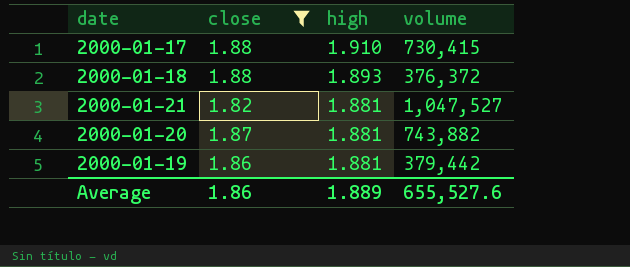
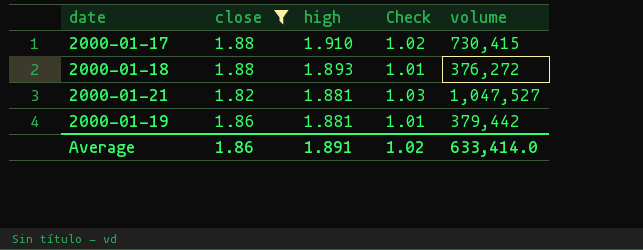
column Check | formula: none -> [high] / [close]
row 2000-01-20: 1.87 | 1.881 | 743,882 -> none
2000-01-18 | volume: 376,372 -> 376,272
Average | high: 1.889 -> 1.891
Average | volume: 655,527.6 -> 633,414.0

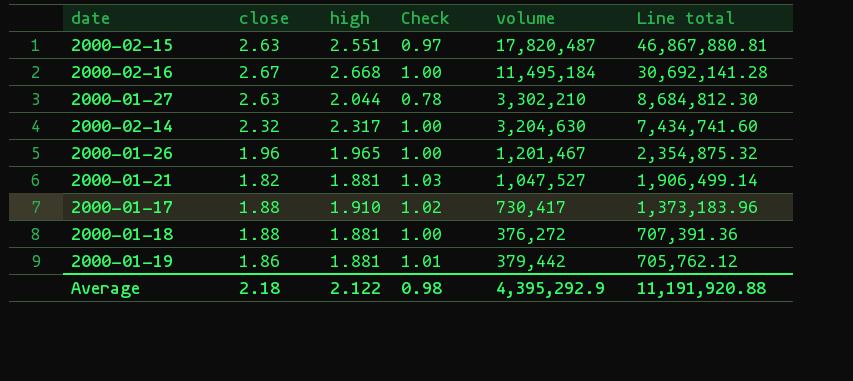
filter: close <= 1.88 -> none
row order: high descending -> Line total descending
column Line total | formula: none -> [close] * [volume]
2000-01-17 | volume: 730,415 -> 730,417
2000-01-18 | high: 1.893 -> 1.881
2000-01-18 | Check: 1.01 -> 1.00
Average | close: 1.86 -> 2.18
Average | high: 1.891 -> 2.122
Average | Check: 1.02 -> 0.98
Average | volume: 633,414.0 -> 4,395,292.9

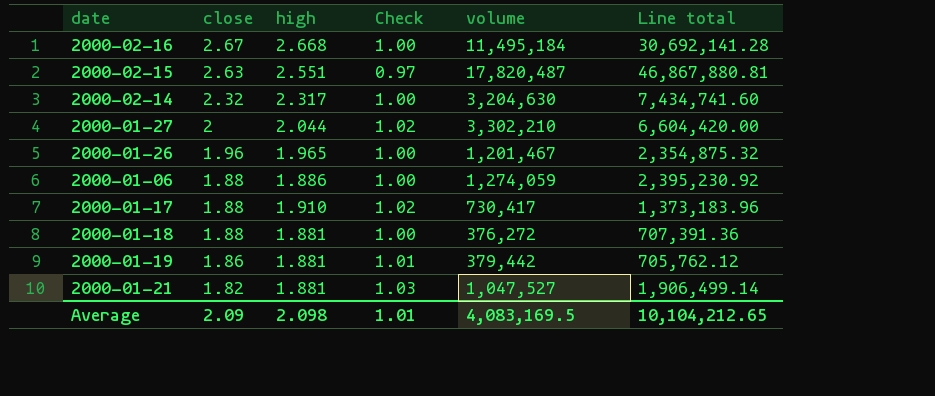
row order: Line total descending -> close descending
2000-01-27 | close: 2.63 -> 2
2000-01-27 | Check: 0.78 -> 1.02
2000-01-27 | Line total: 8,684,812.30 -> 6,604,420.00
row 2000-01-06: none -> 1.88 | 1.886 | 1.00 | 1,274,059 | 2,395,230.92
Average | close: 2.18 -> 2.09
Average | high: 2.122 -> 2.098
Average | Check: 0.98 -> 1.01
Average | volume: 4,395,292.9 -> 4,083,169.5
Average | Line total: 11,191,920.88 -> 10,104,212.65

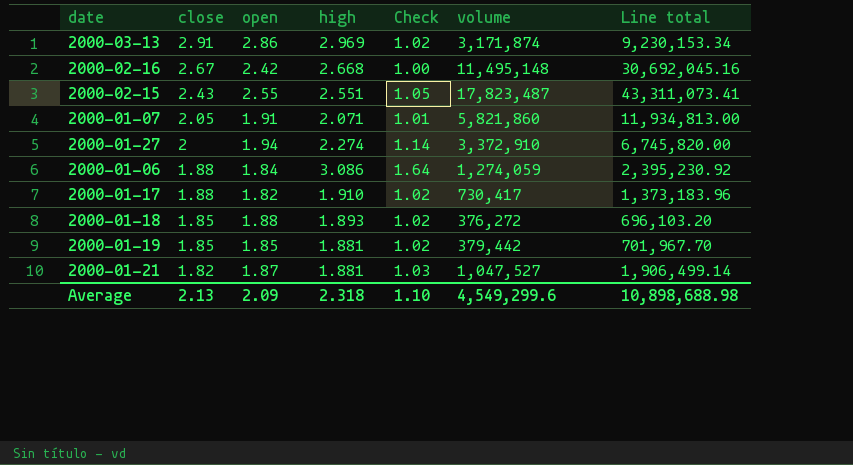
column open | position: none -> 3
row 2000-02-14: 2.32 | 2.317 | 1.00 | 3,204,630 | 7,434,741.60 -> none
row 2000-01-26: 1.96 | 1.965 | 1.00 | 1,201,467 | 2,354,875.32 -> none
row 2000-03-13: none -> 2.91 | 2.86 | 2.969 | 1.02 | 3,171,874 | 9,230,153.34
2000-02-16 | volume: 11,495,184 -> 11,495,148
2000-02-16 | Line total: 30,692,141.28 -> 30,692,045.16
2000-02-15 | close: 2.63 -> 2.43
2000-02-15 | Check: 0.97 -> 1.05
2000-02-15 | volume: 17,820,487 -> 17,823,487
2000-02-15 | Line total: 46,867,880.81 -> 43,311,073.41
row 2000-01-07: none -> 2.05 | 1.91 | 2.071 | 1.01 | 5,821,860 | 11,934,813.00
2000-01-27 | high: 2.044 -> 2.274
2000-01-27 | Check: 1.02 -> 1.14
2000-01-27 | volume: 3,302,210 -> 3,372,910
2000-01-27 | Line total: 6,604,420.00 -> 6,745,820.00
2000-01-06 | high: 1.886 -> 3.086
2000-01-06 | Check: 1.00 -> 1.64
2000-01-18 | close: 1.88 -> 1.85
2000-01-18 | high: 1.881 -> 1.893
2000-01-18 | Check: 1.00 -> 1.02
2000-01-18 | Line total: 707,391.36 -> 696,103.20
2000-01-19 | close: 1.86 -> 1.85
2000-01-19 | Check: 1.01 -> 1.02
2000-01-19 | Line total: 705,762.12 -> 701,967.70
Average | close: 2.09 -> 2.13
Average | high: 2.098 -> 2.318
Average | Check: 1.01 -> 1.10
Average | volume: 4,083,169.5 -> 4,549,299.6
Average | Line total: 10,104,212.65 -> 10,898,688.98

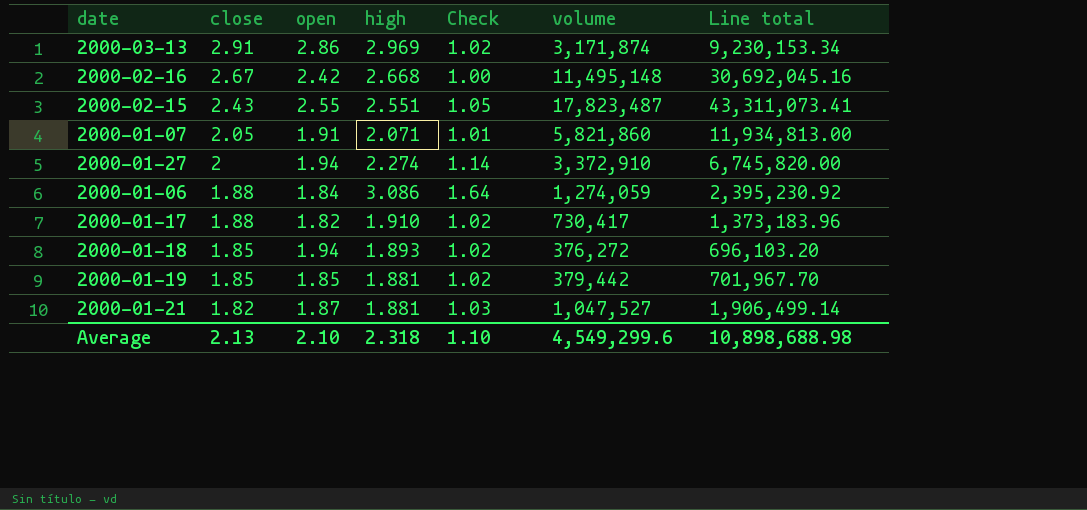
2000-01-18 | open: 1.88 -> 1.94
Average | open: 2.09 -> 2.10

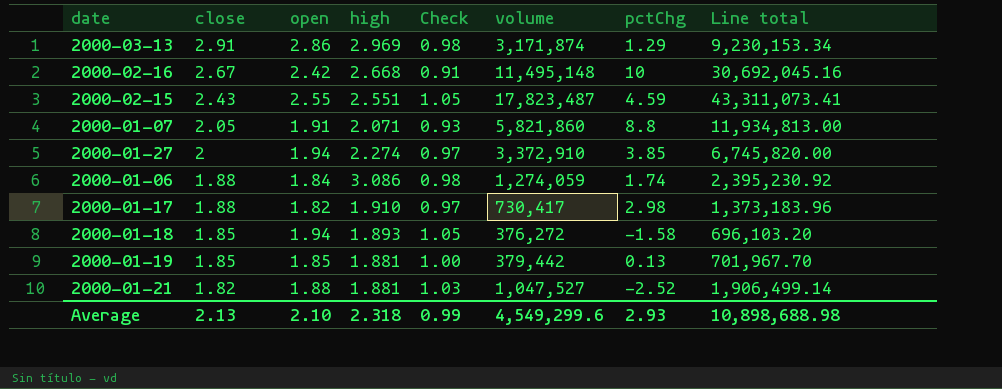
column Check | formula: [high] / [close] -> [open] / [close]
column pctChg | position: none -> 7
2000-01-21 | open: 1.87 -> 1.88
Average | Check: 1.10 -> 0.99

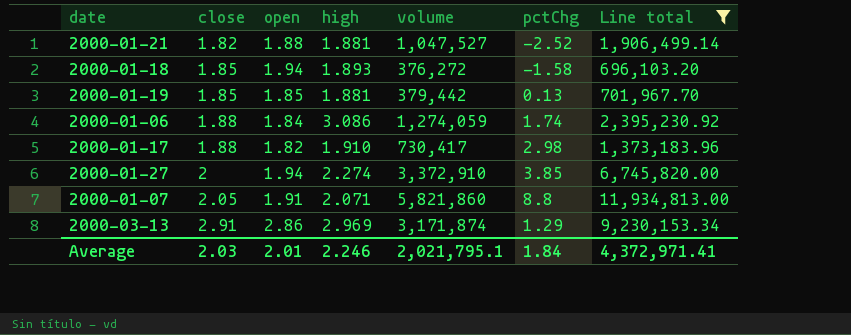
filter: none -> Line total <= 11,934,813.00
row order: close descending -> close ascending
column Check | formula: [open] / [close] -> none
Average | close: 2.13 -> 2.03
Average | open: 2.10 -> 2.01
Average | high: 2.318 -> 2.246
Average | volume: 4,549,299.6 -> 2,021,795.1
Average | pctChg: 2.93 -> 1.84
Average | Line total: 10,898,688.98 -> 4,372,971.41

